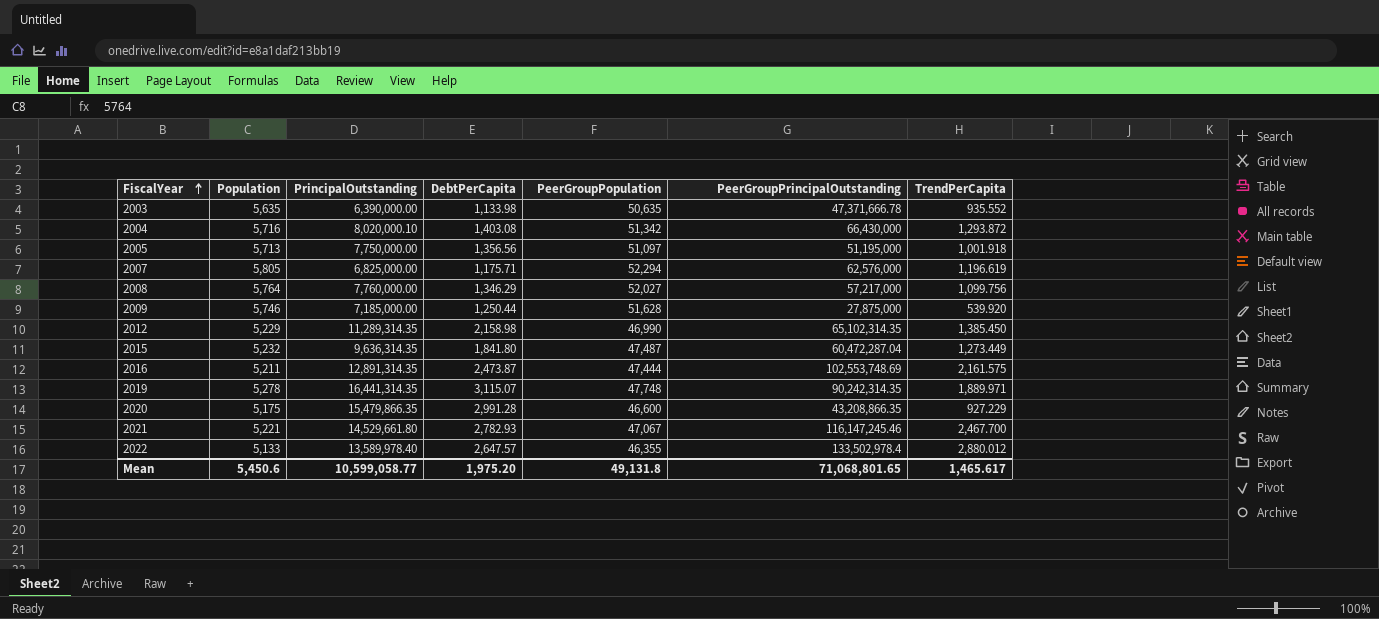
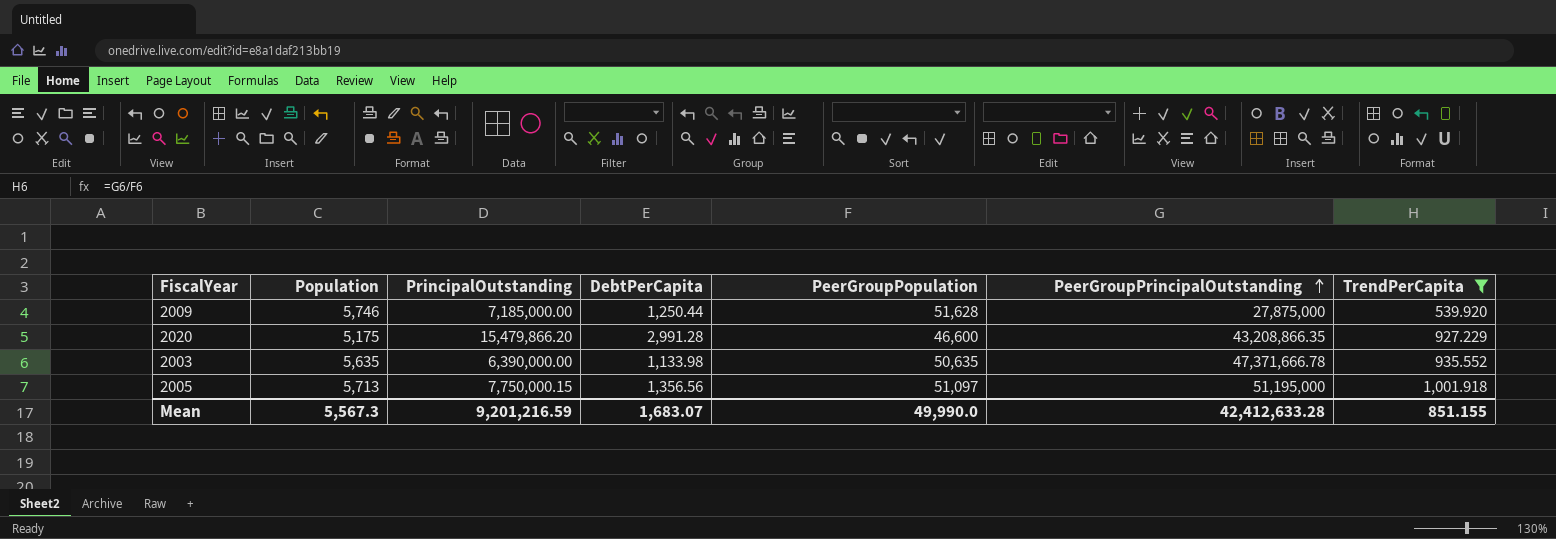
filter: none -> TrendPerCapita <= 1,001.918
row order: FiscalYear ascending -> PeerGroupPrincipalOutstanding ascending
2020 | PrincipalOutstanding: 15,479,866.35 -> 15,479,866.20
2005 | PrincipalOutstanding: 7,750,000.00 -> 7,750,000.15
Mean | Population: 5,450.6 -> 5,567.3
Mean | PrincipalOutstanding: 10,599,058.77 -> 9,201,216.59
Mean | DebtPerCapita: 1,975.20 -> 1,683.07
Mean | PeerGroupPopulation: 49,131.8 -> 49,990.0
Mean | PeerGroupPrincipalOutstanding: 71,068,801.65 -> 42,412,633.28
Mean | TrendPerCapita: 1,465.617 -> 851.155

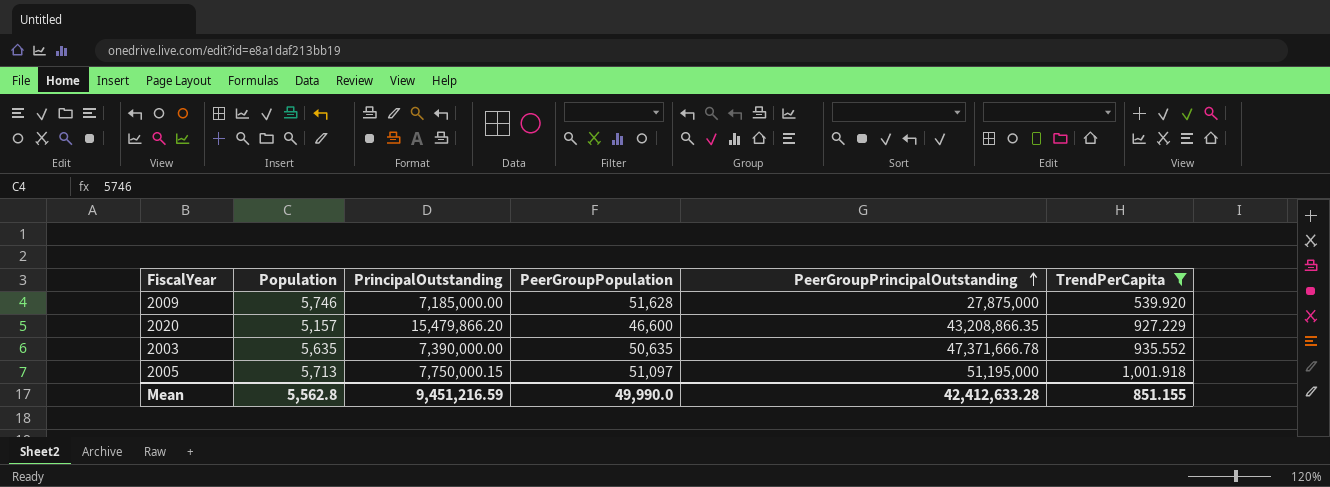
column DebtPerCapita | formula: [PrincipalOutstanding] / [Population] -> none
2020 | Population: 5,175 -> 5,157
2003 | PrincipalOutstanding: 6,390,000.00 -> 7,390,000.00
Mean | Population: 5,567.3 -> 5,562.8
Mean | PrincipalOutstanding: 9,201,216.59 -> 9,451,216.59

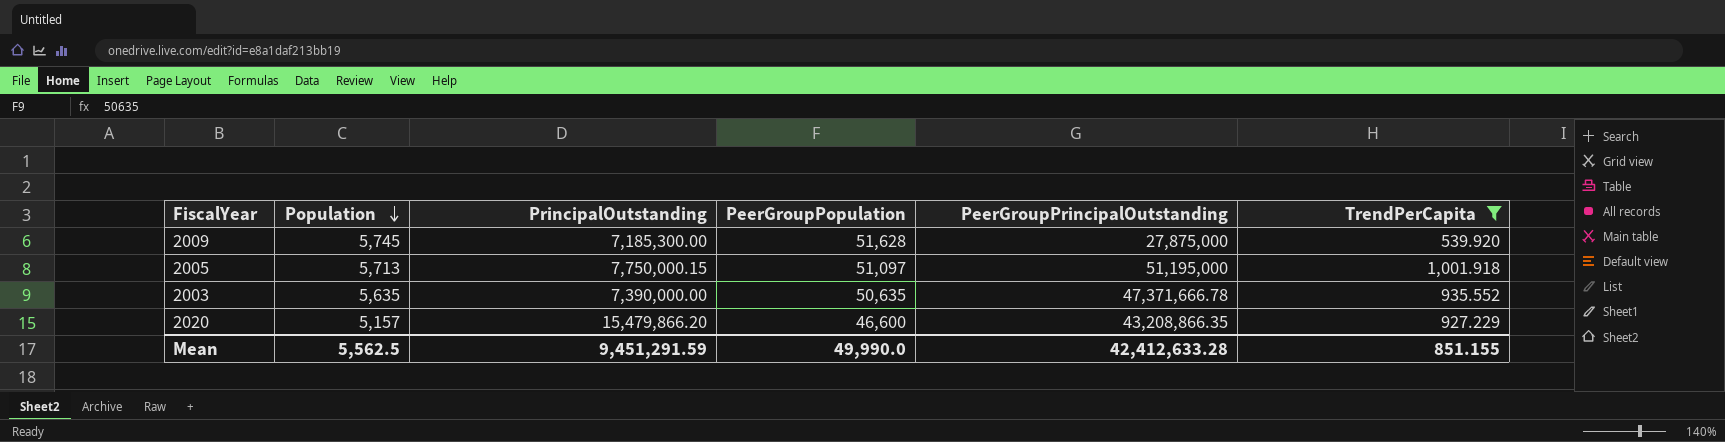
row order: PeerGroupPrincipalOutstanding ascending -> Population descending
2009 | Population: 5,746 -> 5,745
2009 | PrincipalOutstanding: 7,185,000.00 -> 7,185,300.00
Mean | Population: 5,562.8 -> 5,562.5
Mean | PrincipalOutstanding: 9,451,216.59 -> 9,451,291.59

